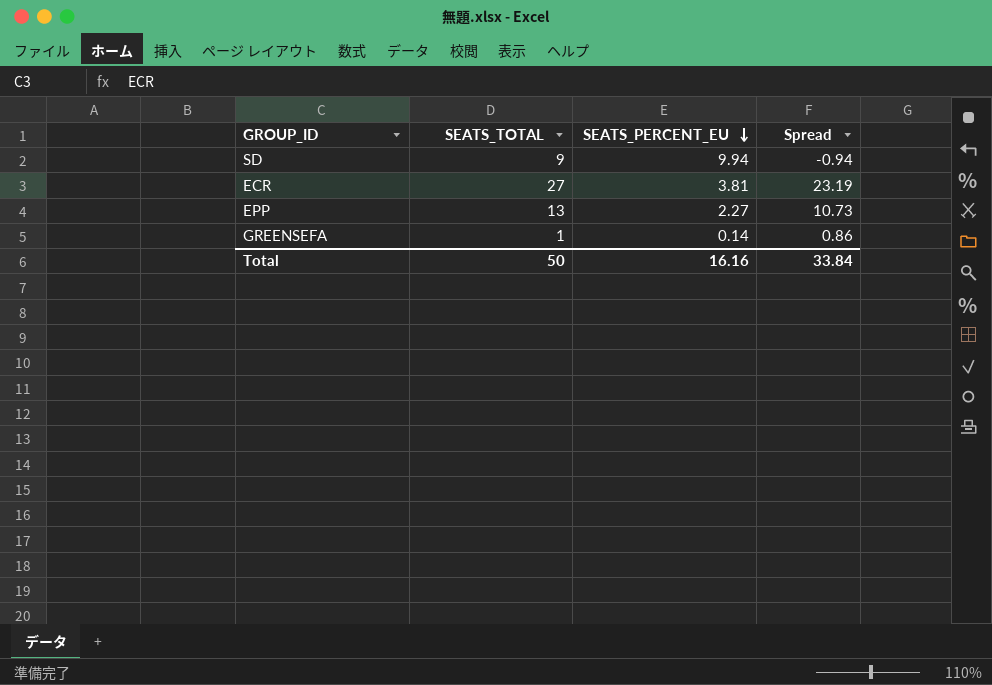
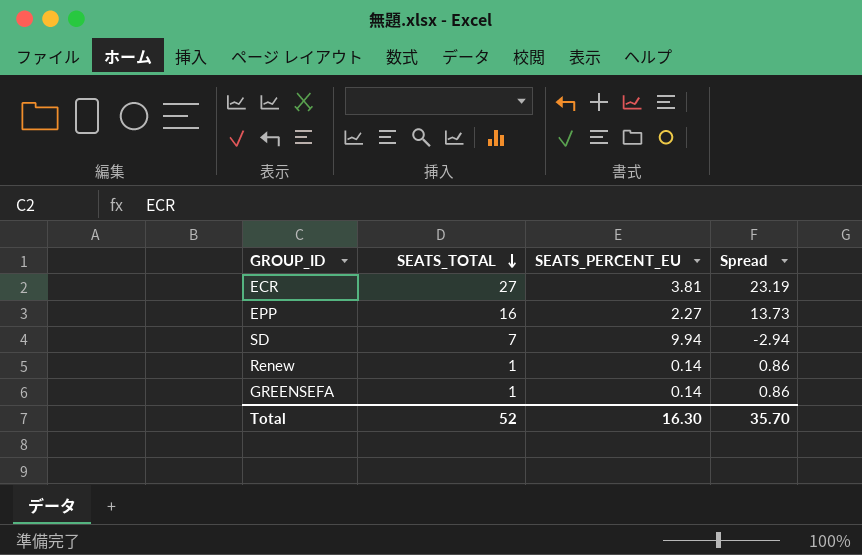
row order: SEATS_PERCENT_EU descending -> SEATS_TOTAL descending
EPP | SEATS_TOTAL: 13 -> 16
EPP | Spread: 10.73 -> 13.73
SD | SEATS_TOTAL: 9 -> 7
SD | Spread: -0.94 -> -2.94
row Renew: none -> 1 | 0.14 | 0.86
Total | SEATS_TOTAL: 50 -> 52
Total | SEATS_PERCENT_EU: 16.16 -> 16.30
Total | Spread: 33.84 -> 35.70

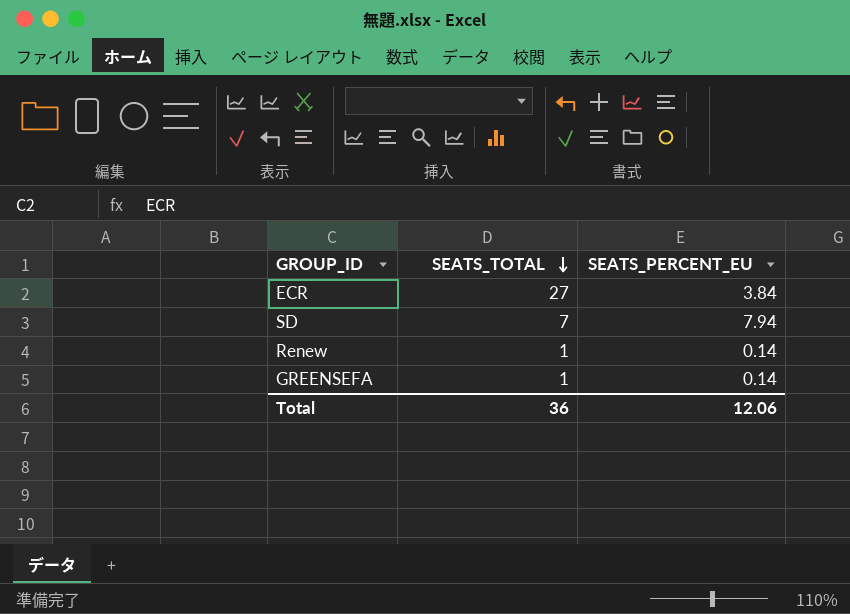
column Spread | formula: [SEATS_TOTAL] - [SEATS_PERCENT_EU] -> none
row EPP: 16 | 2.27 | 13.73 -> none
ECR | SEATS_PERCENT_EU: 3.81 -> 3.84
SD | SEATS_PERCENT_EU: 9.94 -> 7.94
Total | SEATS_TOTAL: 52 -> 36
Total | SEATS_PERCENT_EU: 16.30 -> 12.06

